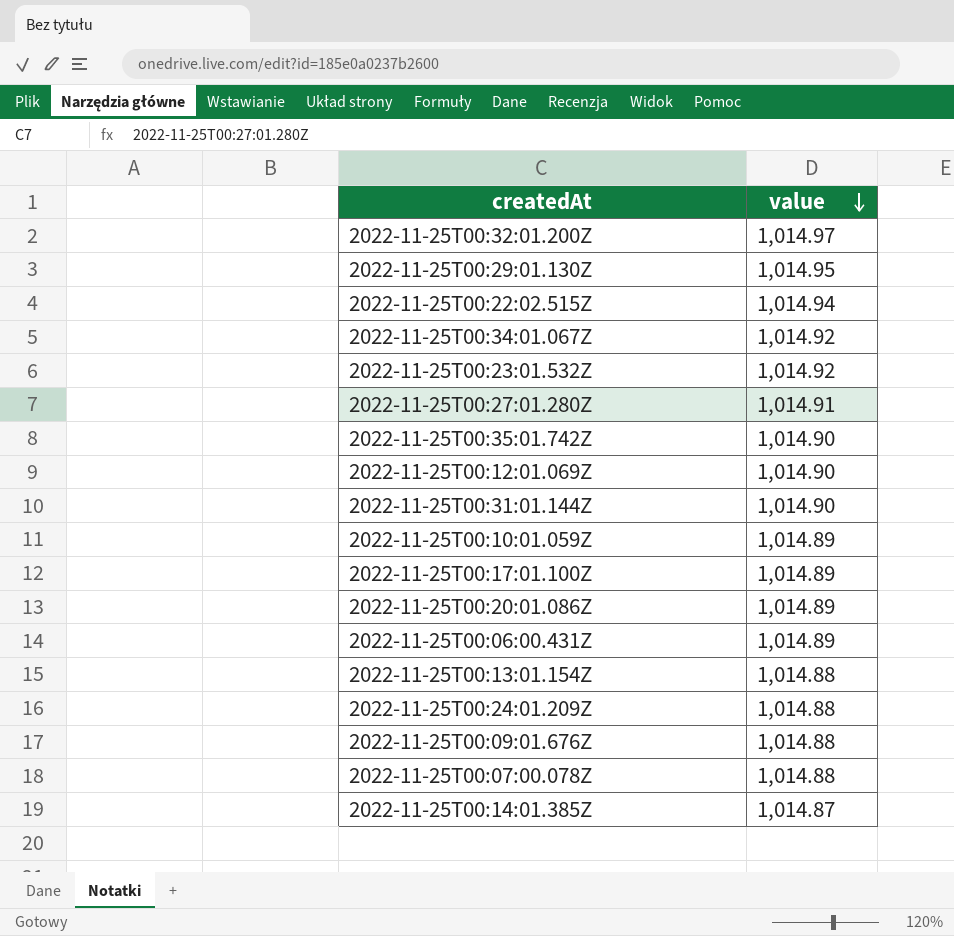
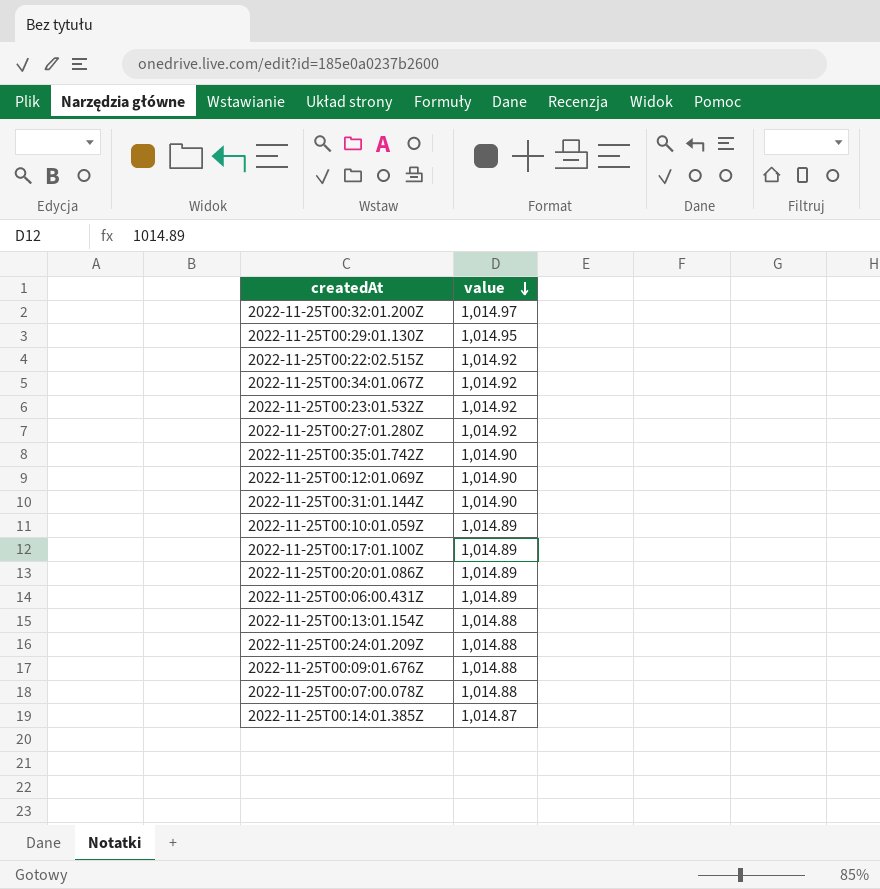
2022-11-25T00:22:02.515Z | value: 1,014.94 -> 1,014.92
2022-11-25T00:27:01.280Z | value: 1,014.91 -> 1,014.92

